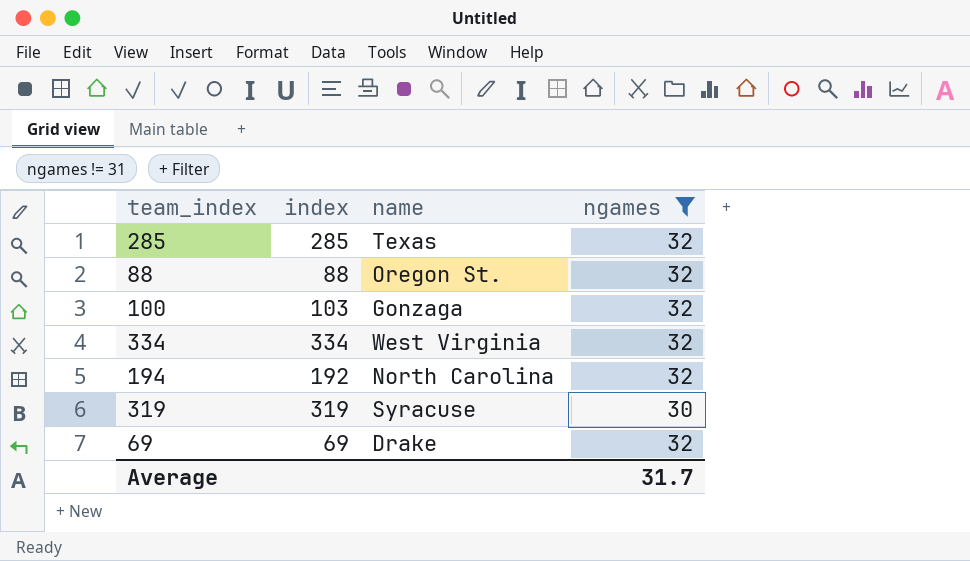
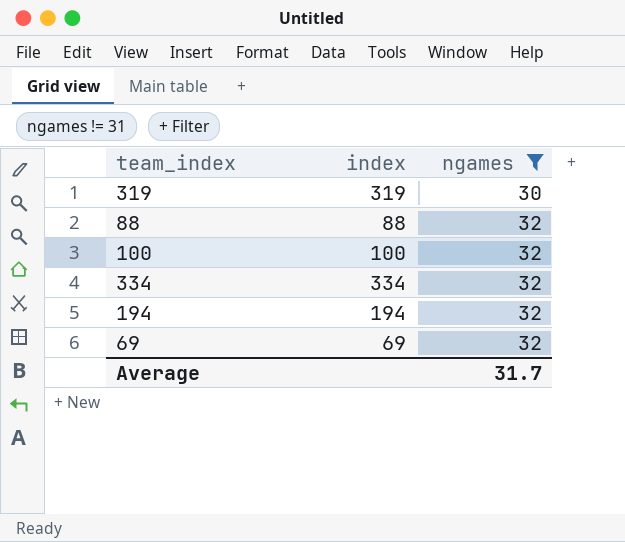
row order: none -> ngames ascending
column name | position: 3 -> none
row 285: 285 | Texas | 32 -> none
100 | index: 103 -> 100
194 | index: 192 -> 194

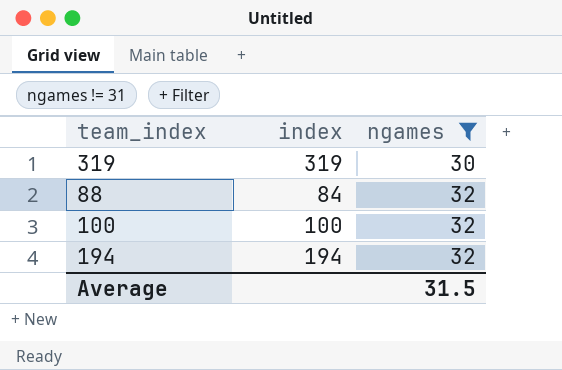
row 334: 334 | 32 -> none
row 69: 69 | 32 -> none
88 | index: 88 -> 84
Average | ngames: 31.7 -> 31.5

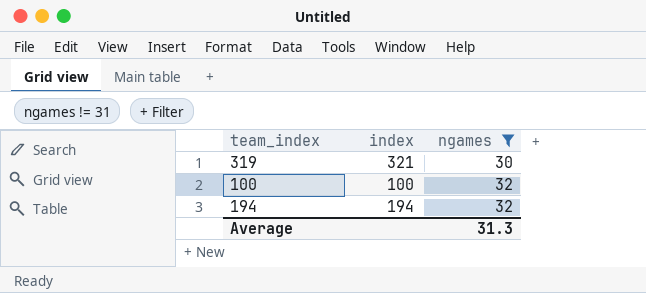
row 88: 84 | 32 -> none
319 | index: 319 -> 321
Average | ngames: 31.5 -> 31.3

